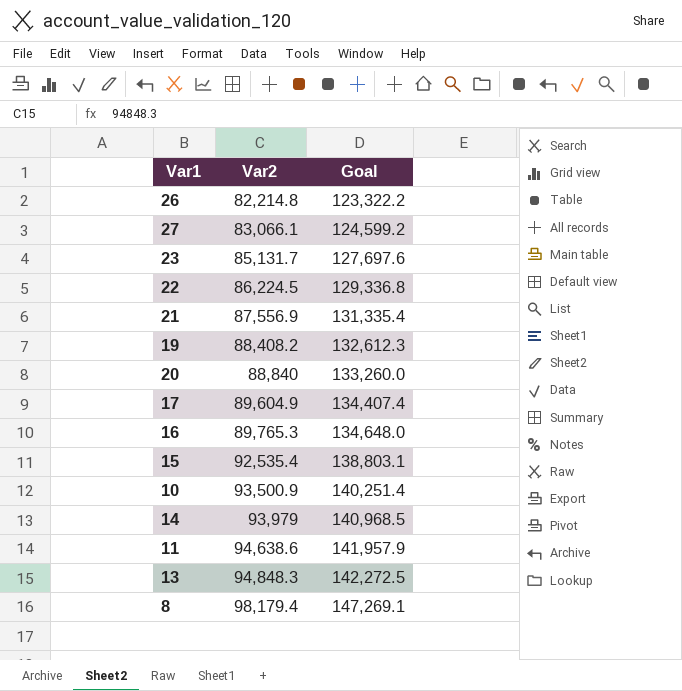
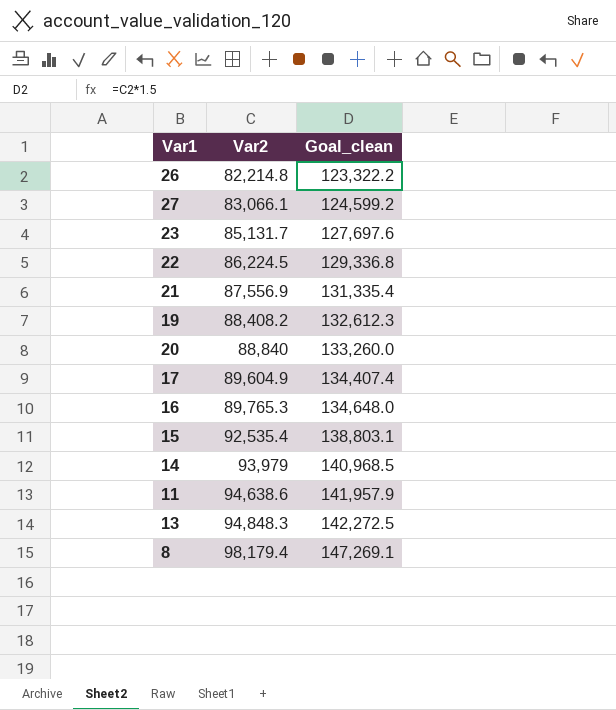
column name: Goal -> Goal_clean
row 10: 93,500.9 | 140,251.4 -> none

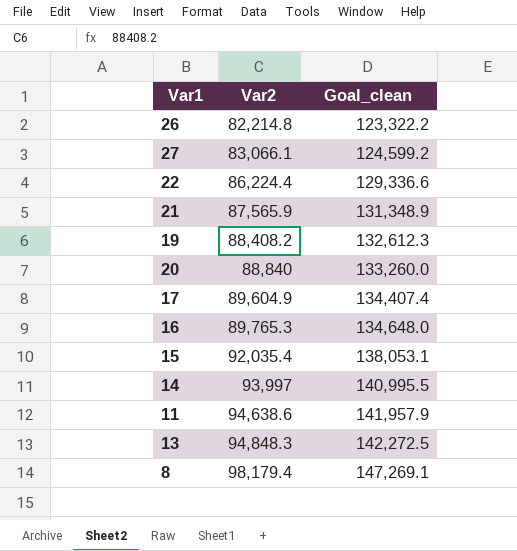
row 23: 85,131.7 | 127,697.6 -> none
22 | Var2: 86,224.5 -> 86,224.4
22 | Goal_clean: 129,336.8 -> 129,336.6
21 | Var2: 87,556.9 -> 87,565.9
21 | Goal_clean: 131,335.4 -> 131,348.9
15 | Var2: 92,535.4 -> 92,035.4
15 | Goal_clean: 138,803.1 -> 138,053.1
14 | Var2: 93,979 -> 93,997
14 | Goal_clean: 140,968.5 -> 140,995.5

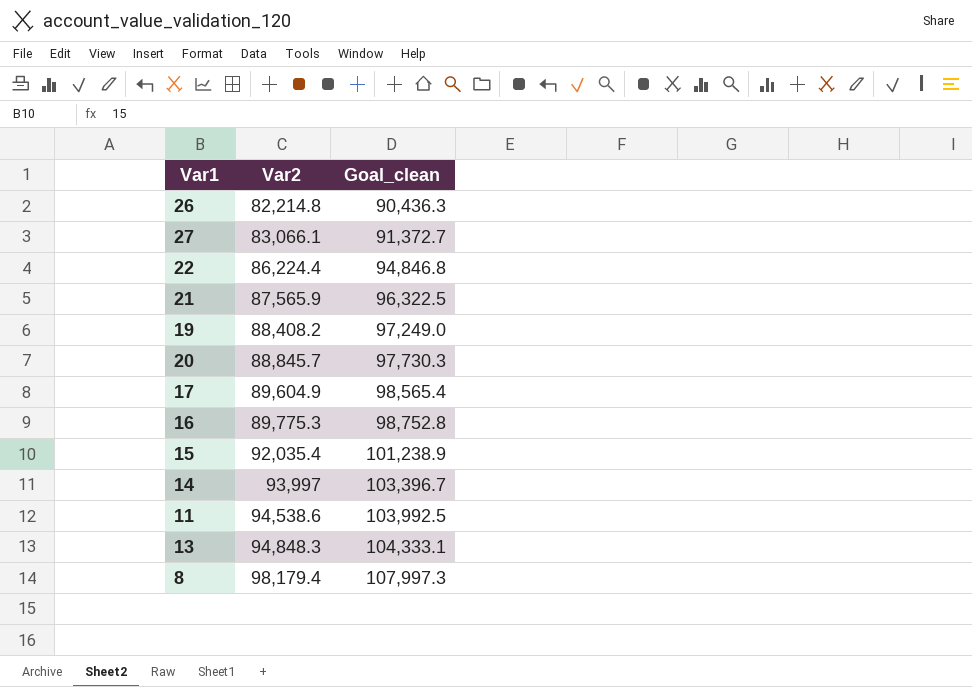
column Goal_clean | formula: [Var2] * 1.5 -> [Var2] * 1.1
20 | Var2: 88,840 -> 88,845.7
16 | Var2: 89,765.3 -> 89,775.3
11 | Var2: 94,638.6 -> 94,538.6

